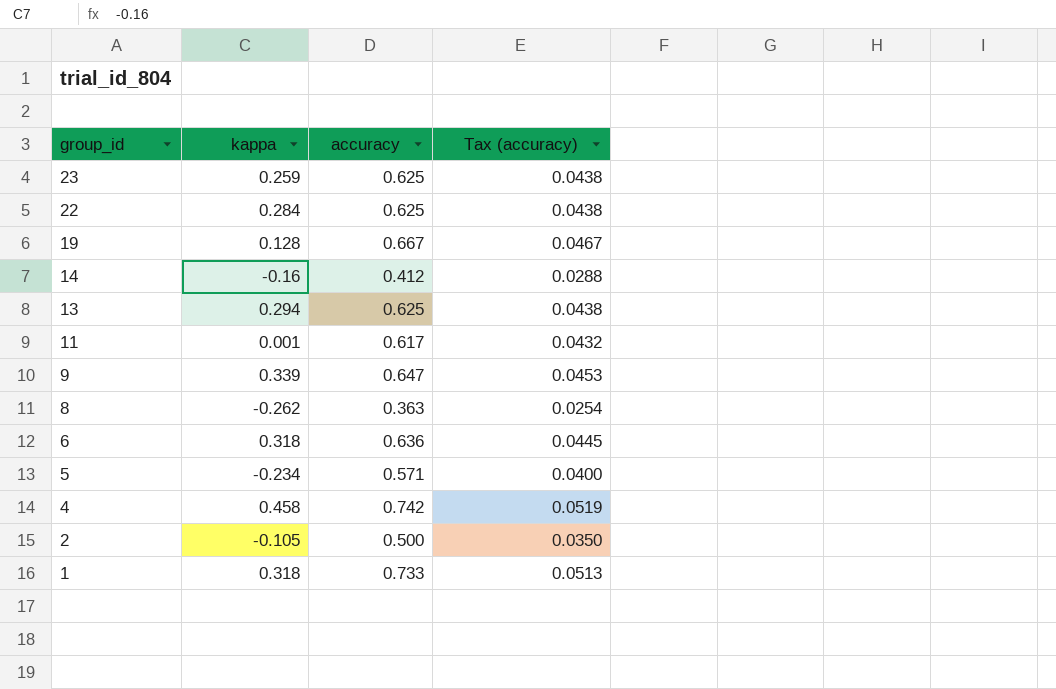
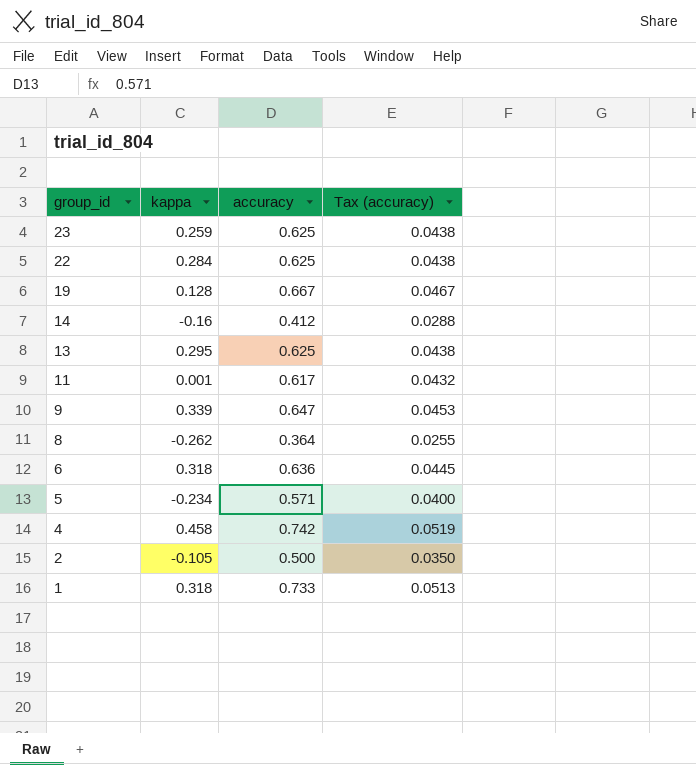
13 | kappa: 0.294 -> 0.295
8 | accuracy: 0.363 -> 0.364
8 | Tax (accuracy): 0.0254 -> 0.0255

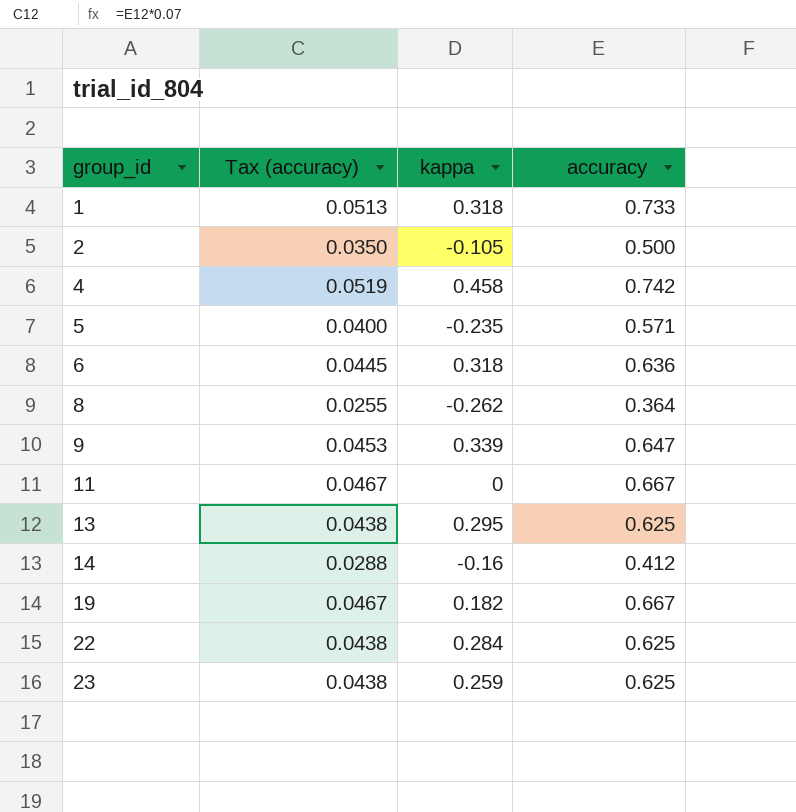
row order: group_id descending -> group_id ascending
column Tax (accuracy) | position: 4 -> 2
5 | kappa: -0.234 -> -0.235
11 | Tax (accuracy): 0.0432 -> 0.0467
11 | kappa: 0.001 -> 0
11 | accuracy: 0.617 -> 0.667
19 | kappa: 0.128 -> 0.182

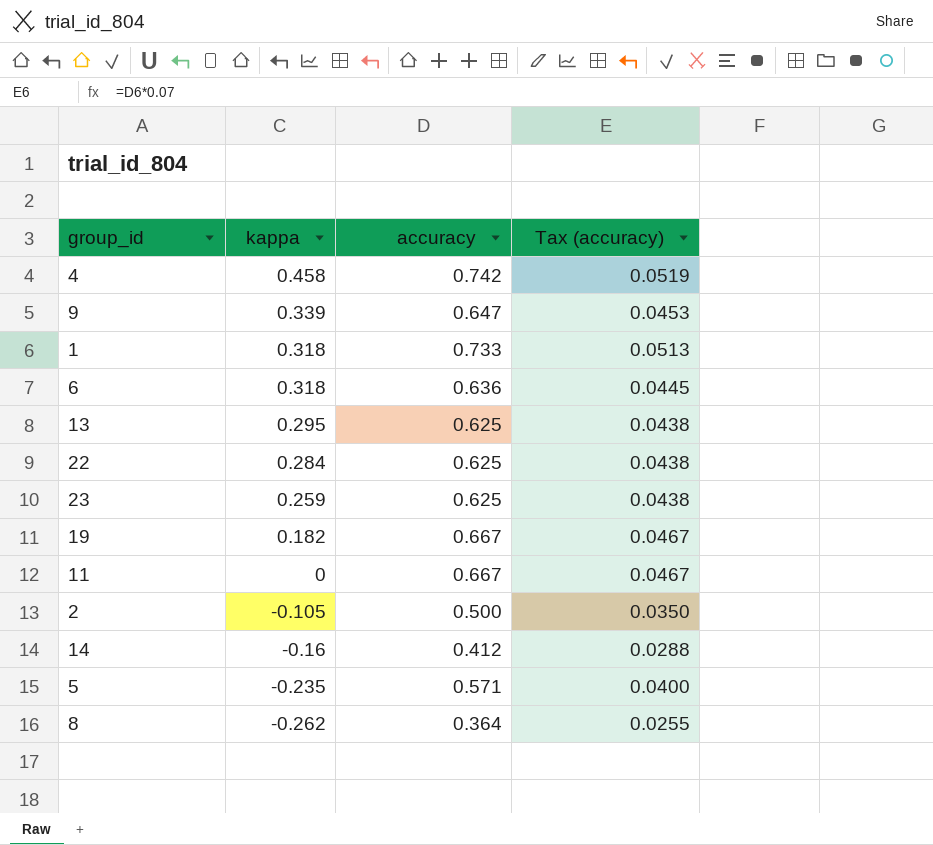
row order: group_id ascending -> kappa descending
column Tax (accuracy) | position: 2 -> 4

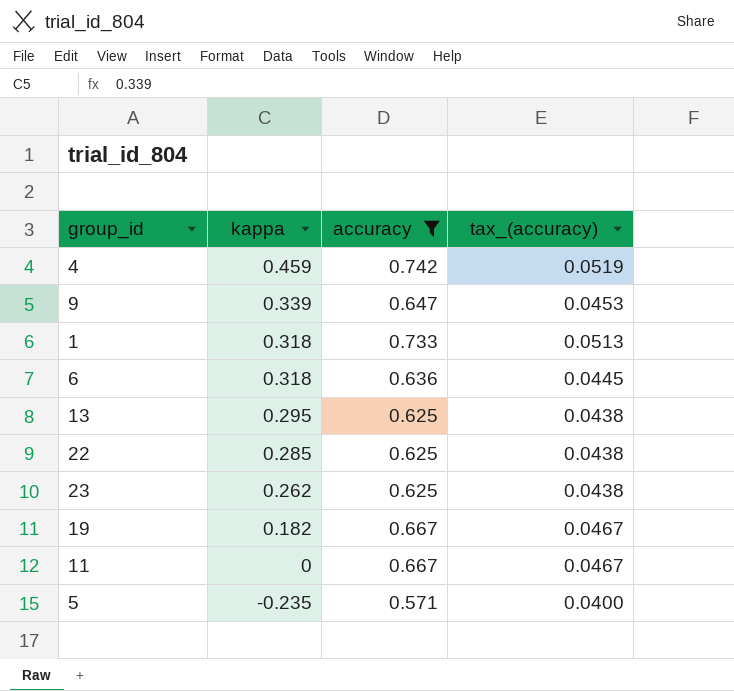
filter: none -> accuracy >= 0.571
column name: Tax (accuracy) -> tax_(accuracy)
4 | kappa: 0.458 -> 0.459
22 | kappa: 0.284 -> 0.285
23 | kappa: 0.259 -> 0.262

